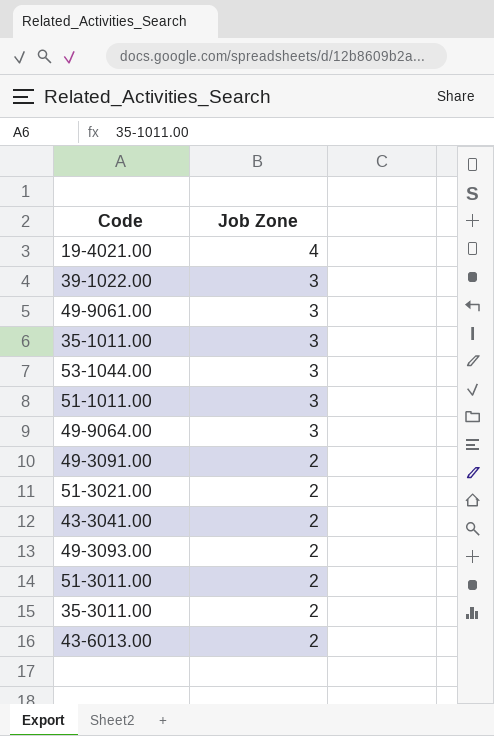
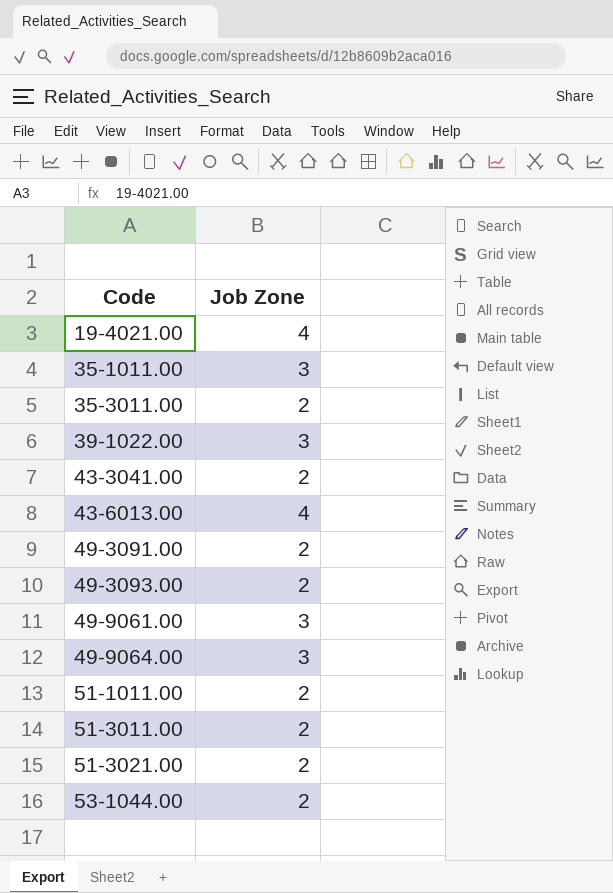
row order: Job Zone descending -> Code ascending
43-6013.00 | Job Zone: 2 -> 4
51-1011.00 | Job Zone: 3 -> 2
53-1044.00 | Job Zone: 3 -> 2

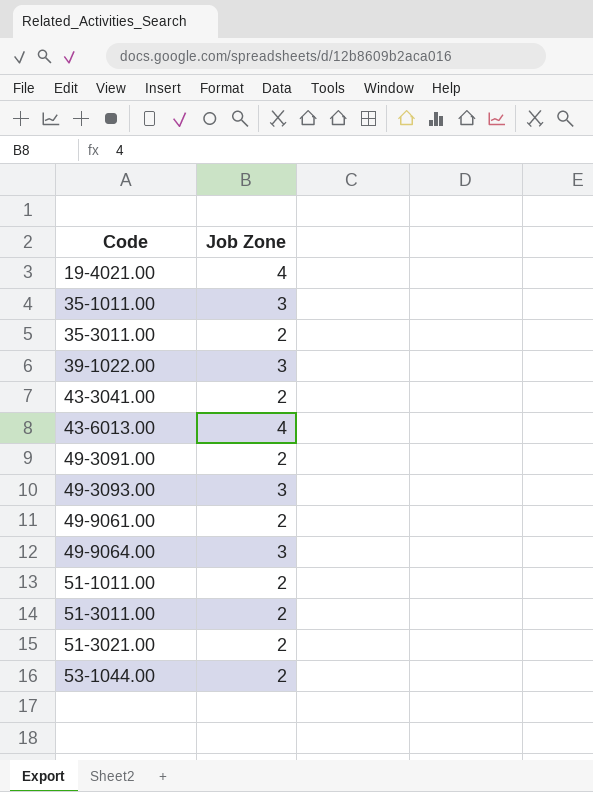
49-3093.00 | Job Zone: 2 -> 3
49-9061.00 | Job Zone: 3 -> 2

